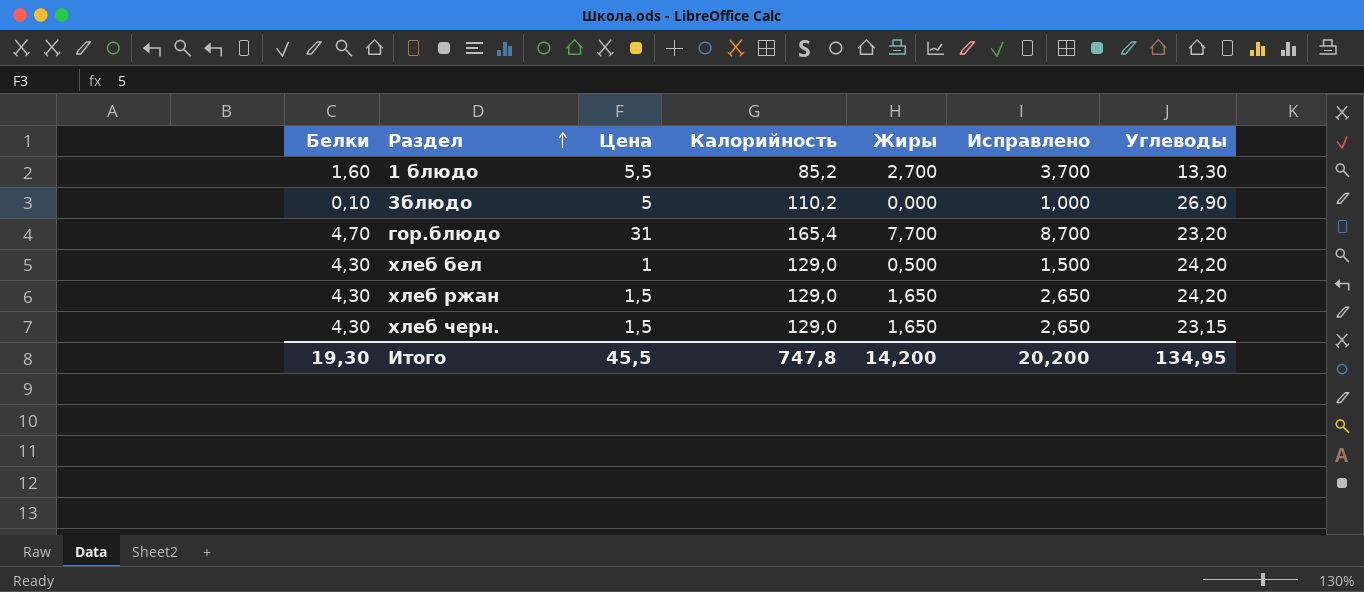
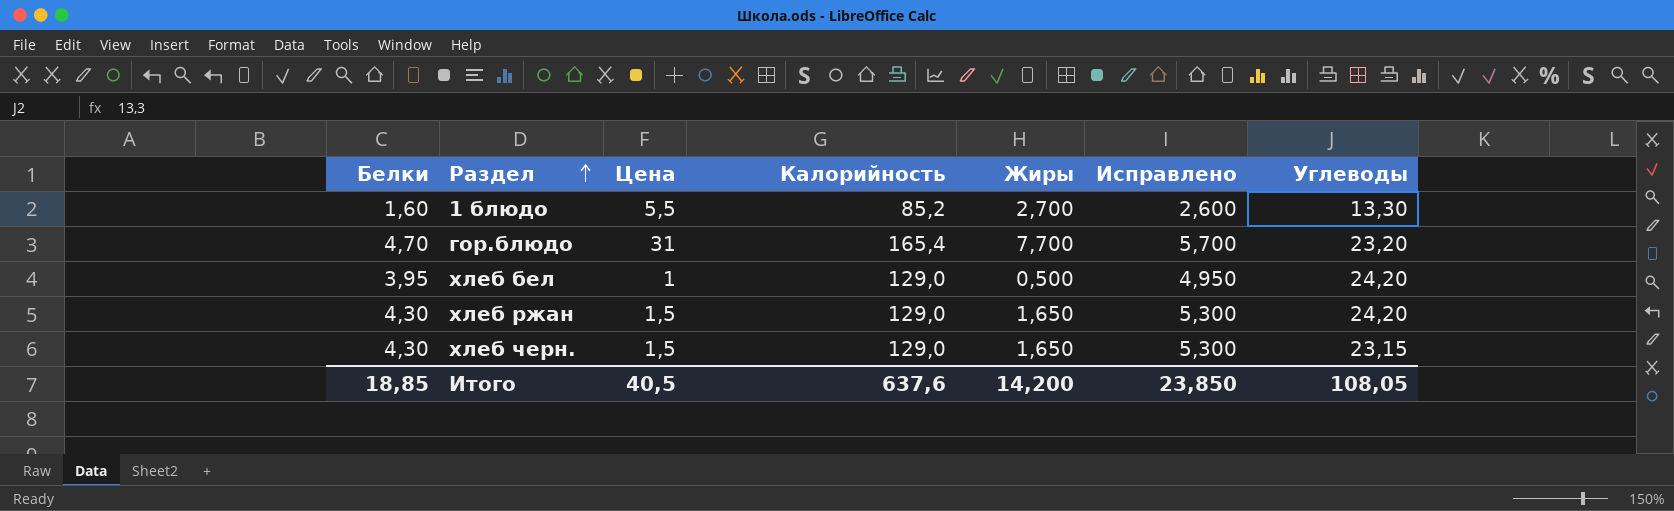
column Исправлено | formula: [Жиры] + 1 -> [Белки] + 1
row 3блюдо: 0,10 | 5 | 110,2 | 0,000 | 1,000 | 26,90 -> none
хлеб бел | Белки: 4,30 -> 3,95
Итого | Белки: 19,30 -> 18,85
Итого | Цена: 45,5 -> 40,5
Итого | Калорийность: 747,8 -> 637,6
Итого | Исправлено: 20,200 -> 23,850
Итого | Углеводы: 134,95 -> 108,05

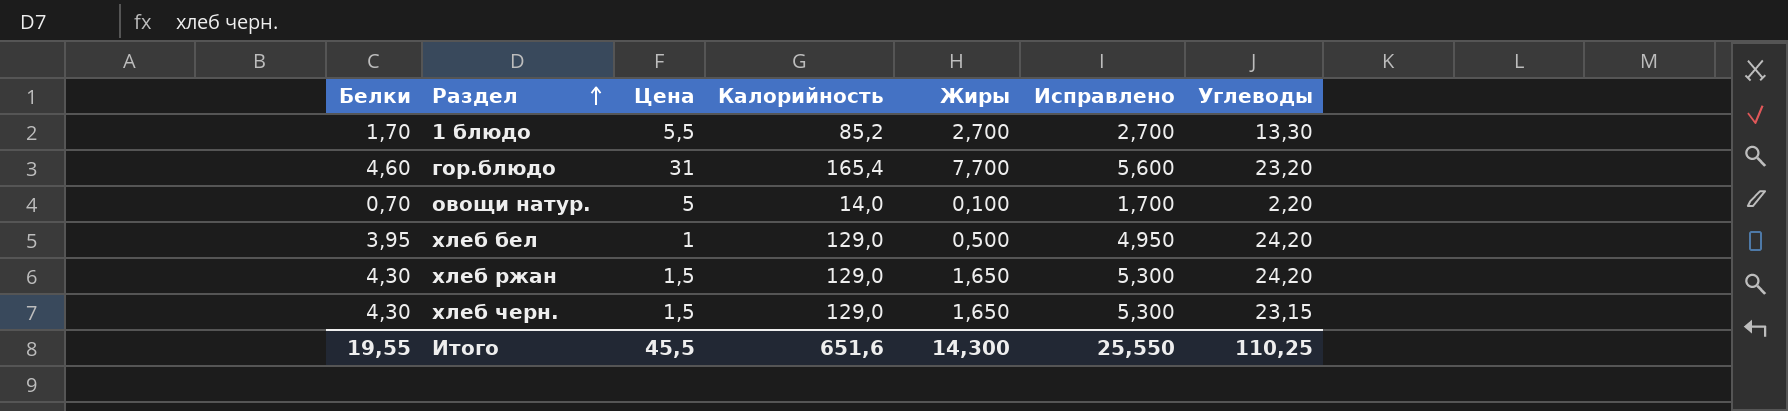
1 блюдо | Белки: 1,60 -> 1,70
1 блюдо | Исправлено: 2,600 -> 2,700
гор.блюдо | Белки: 4,70 -> 4,60
гор.блюдо | Исправлено: 5,700 -> 5,600
row овощи натур.: none -> 0,70 | 5 | 14,0 | 0,100 | 1,700 | 2,20
Итого | Белки: 18,85 -> 19,55
Итого | Цена: 40,5 -> 45,5
Итого | Калорийность: 637,6 -> 651,6
Итого | Жиры: 14,200 -> 14,300
Итого | Исправлено: 23,850 -> 25,550
Итого | Углеводы: 108,05 -> 110,25

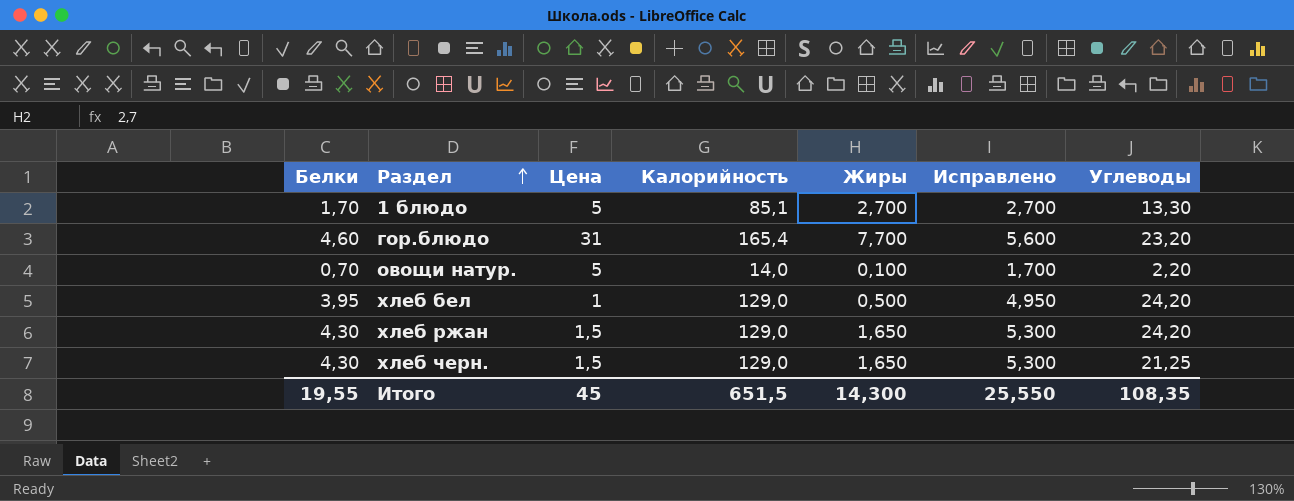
1 блюдо | Цена: 5,5 -> 5
1 блюдо | Калорийность: 85,2 -> 85,1
хлеб черн. | Углеводы: 23,15 -> 21,25
Итого | Цена: 45,5 -> 45
Итого | Калорийность: 651,6 -> 651,5
Итого | Углеводы: 110,25 -> 108,35

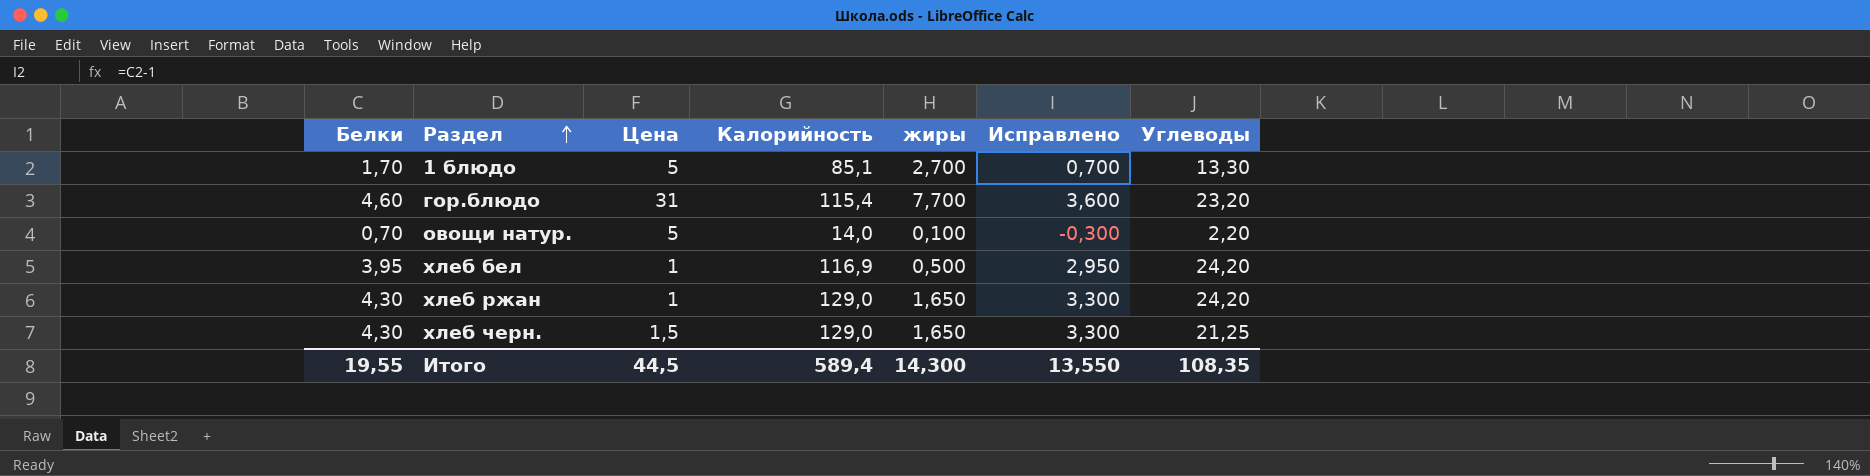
column name: Жиры -> жиры
column Исправлено | formula: [Белки] + 1 -> [Белки] - 1
гор.блюдо | Калорийность: 165,4 -> 115,4
хлеб бел | Калорийность: 129,0 -> 116,9
хлеб ржан | Цена: 1,5 -> 1
Итого | Цена: 45 -> 44,5
Итого | Калорийность: 651,5 -> 589,4
Итого | Исправлено: 25,550 -> 13,550

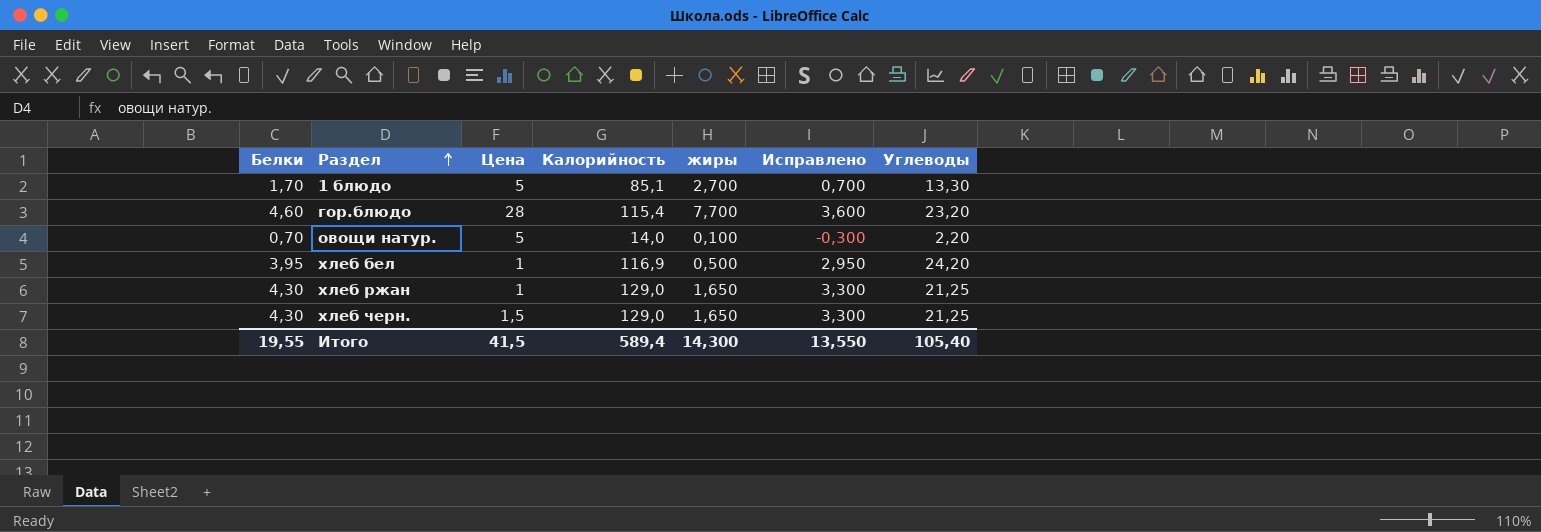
гор.блюдо | Цена: 31 -> 28
хлеб ржан | Углеводы: 24,20 -> 21,25
Итого | Цена: 44,5 -> 41,5
Итого | Углеводы: 108,35 -> 105,40

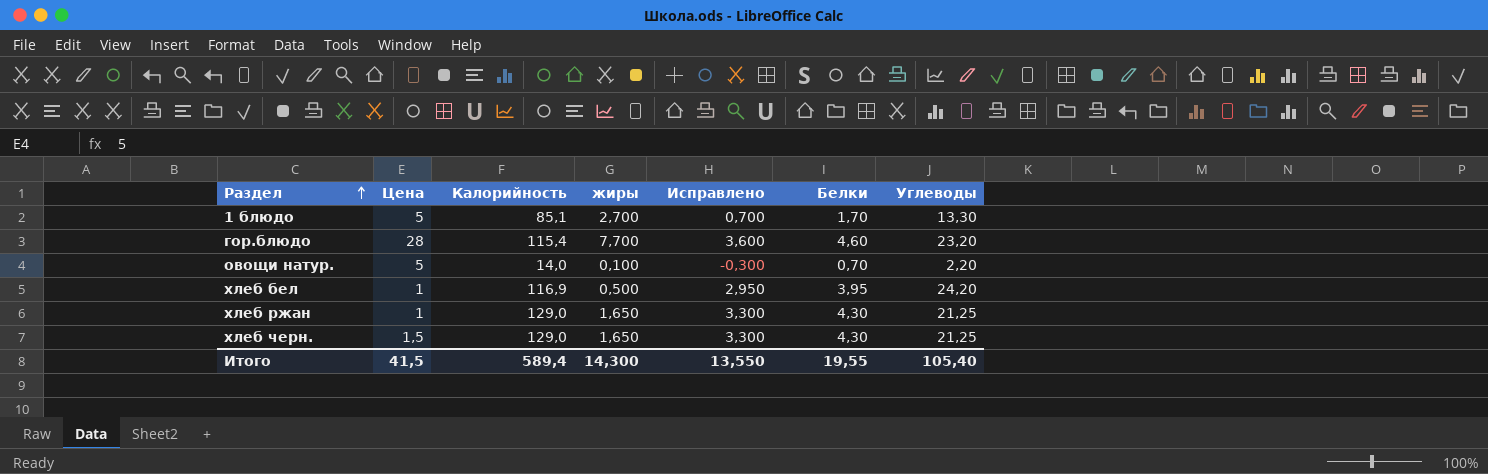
column Белки | position: 1 -> 6

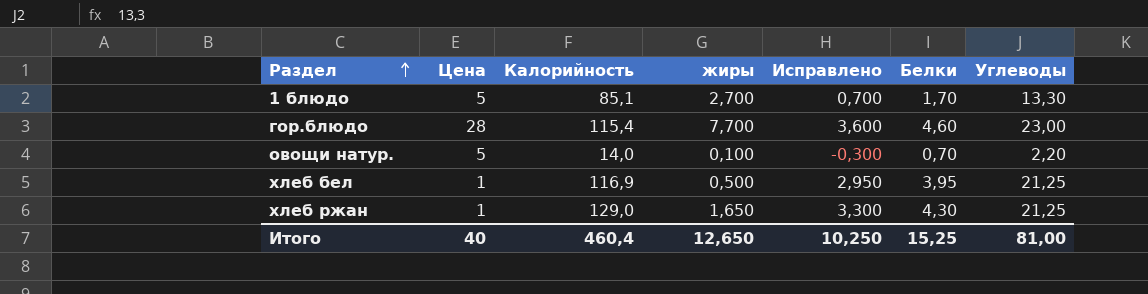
row хлеб черн.: 1,5 | 129,0 | 1,650 | 3,300 | 4,30 | 21,25 -> none
гор.блюдо | Углеводы: 23,20 -> 23,00
хлеб бел | Углеводы: 24,20 -> 21,25
Итого | Цена: 41,5 -> 40
Итого | Калорийность: 589,4 -> 460,4
Итого | жиры: 14,300 -> 12,650
Итого | Исправлено: 13,550 -> 10,250
Итого | Белки: 19,55 -> 15,25
Итого | Углеводы: 105,40 -> 81,00

